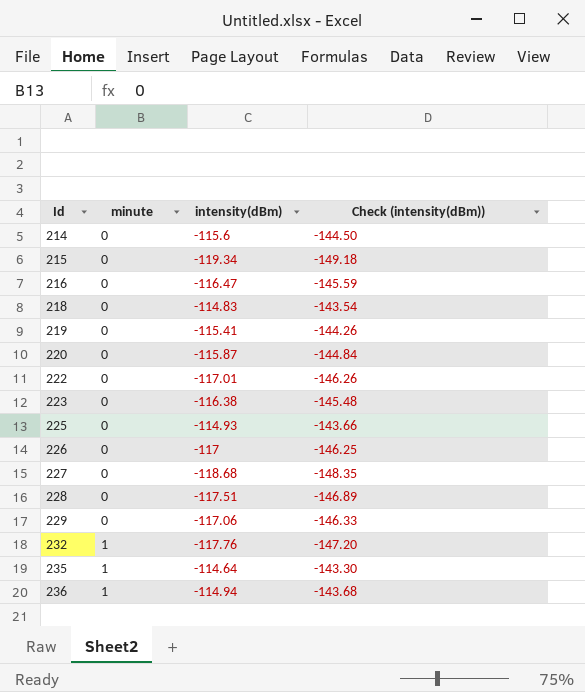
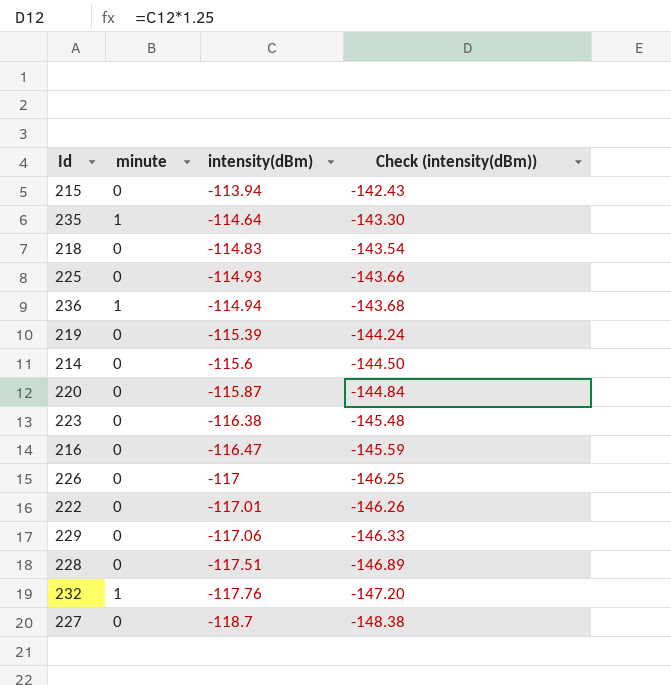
row order: Id ascending -> intensity(dBm) descending
215 | intensity(dBm): -119.34 -> -113.94
215 | Check (intensity(dBm)): -149.18 -> -142.43
219 | intensity(dBm): -115.41 -> -115.39
219 | Check (intensity(dBm)): -144.26 -> -144.24
227 | intensity(dBm): -118.68 -> -118.7
227 | Check (intensity(dBm)): -148.35 -> -148.38

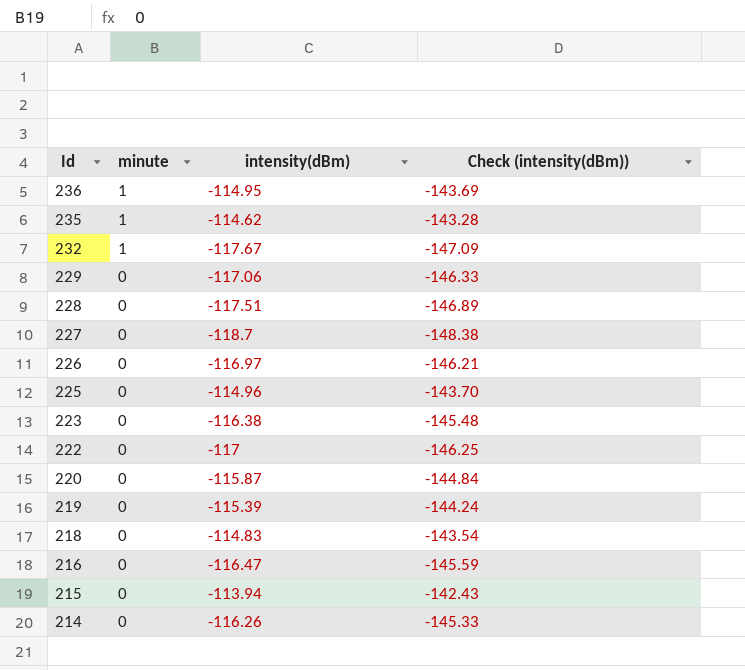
row order: intensity(dBm) descending -> Id descending
236 | intensity(dBm): -114.94 -> -114.95
236 | Check (intensity(dBm)): -143.68 -> -143.69
235 | intensity(dBm): -114.64 -> -114.62
235 | Check (intensity(dBm)): -143.30 -> -143.28
232 | intensity(dBm): -117.76 -> -117.67
232 | Check (intensity(dBm)): -147.20 -> -147.09
226 | intensity(dBm): -117 -> -116.97
226 | Check (intensity(dBm)): -146.25 -> -146.21
225 | intensity(dBm): -114.93 -> -114.96
225 | Check (intensity(dBm)): -143.66 -> -143.70
222 | intensity(dBm): -117.01 -> -117
222 | Check (intensity(dBm)): -146.26 -> -146.25
214 | intensity(dBm): -115.6 -> -116.26
214 | Check (intensity(dBm)): -144.50 -> -145.33

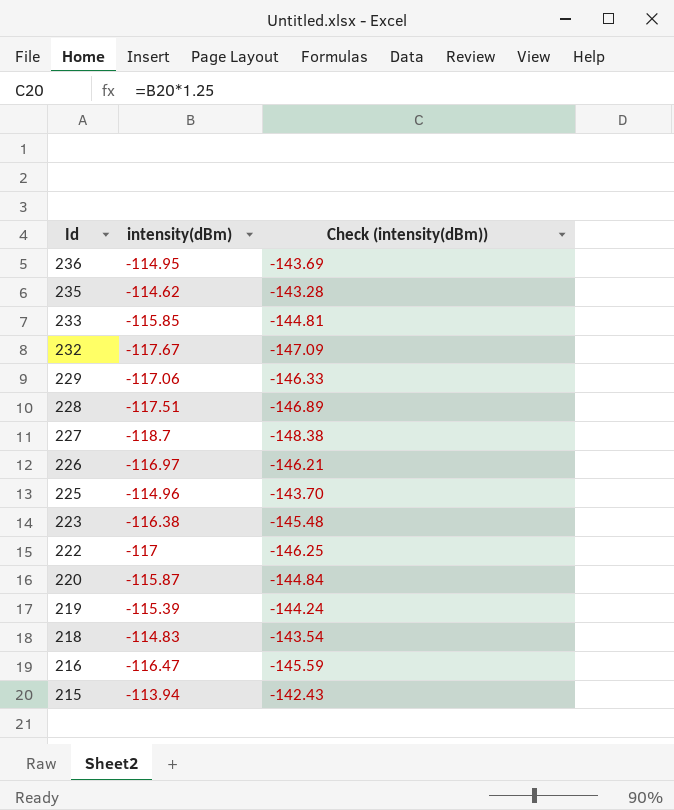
column minute | position: 2 -> none
row 214: 0 | -116.26 | -145.33 -> none
row 233: none -> -115.85 | -144.81

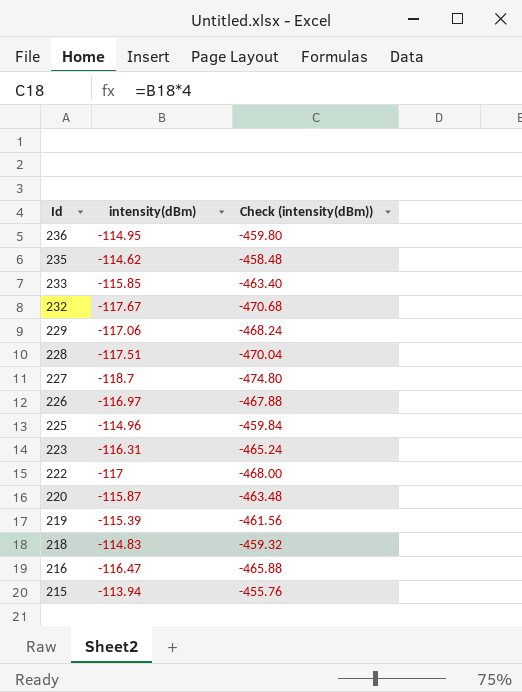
column Check (intensity(dBm)) | formula: [intensity(dBm)] * 1.25 -> [intensity(dBm)] * 4
223 | intensity(dBm): -116.38 -> -116.31

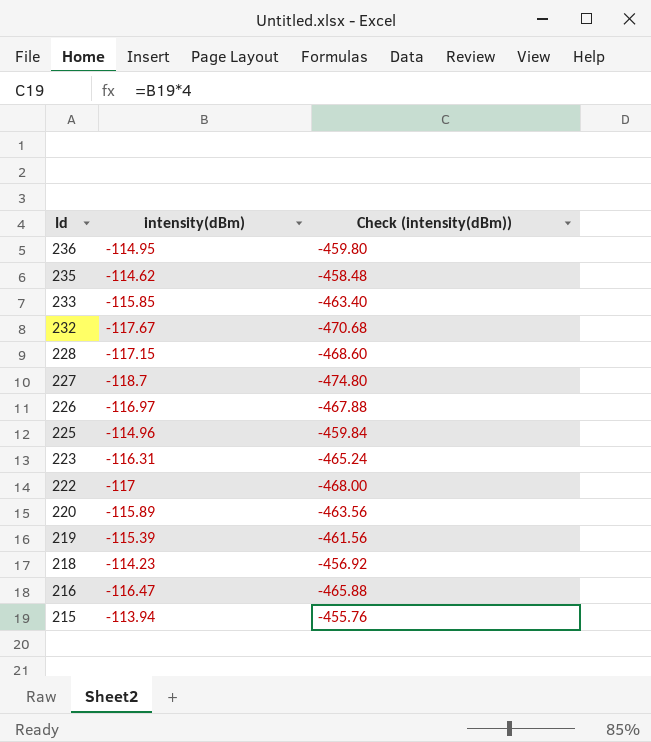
row 229: -117.06 | -468.24 -> none
228 | intensity(dBm): -117.51 -> -117.15
228 | Check (intensity(dBm)): -470.04 -> -468.60
220 | intensity(dBm): -115.87 -> -115.89
220 | Check (intensity(dBm)): -463.48 -> -463.56
218 | intensity(dBm): -114.83 -> -114.23
218 | Check (intensity(dBm)): -459.32 -> -456.92

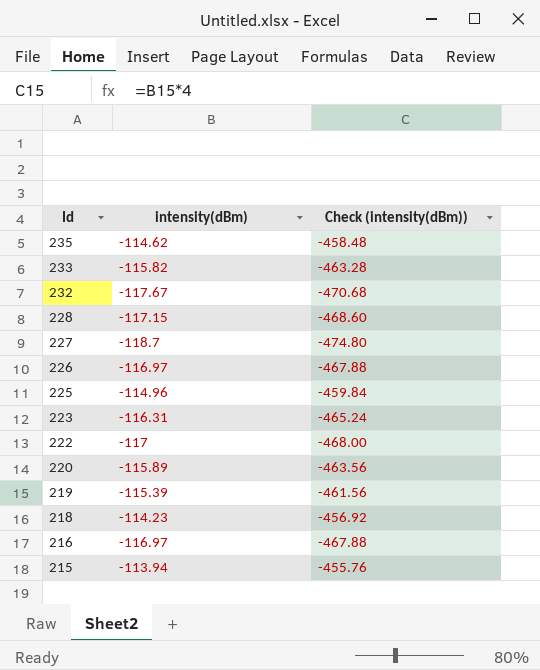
row 236: -114.95 | -459.80 -> none
233 | intensity(dBm): -115.85 -> -115.82
233 | Check (intensity(dBm)): -463.40 -> -463.28
216 | intensity(dBm): -116.47 -> -116.97
216 | Check (intensity(dBm)): -465.88 -> -467.88

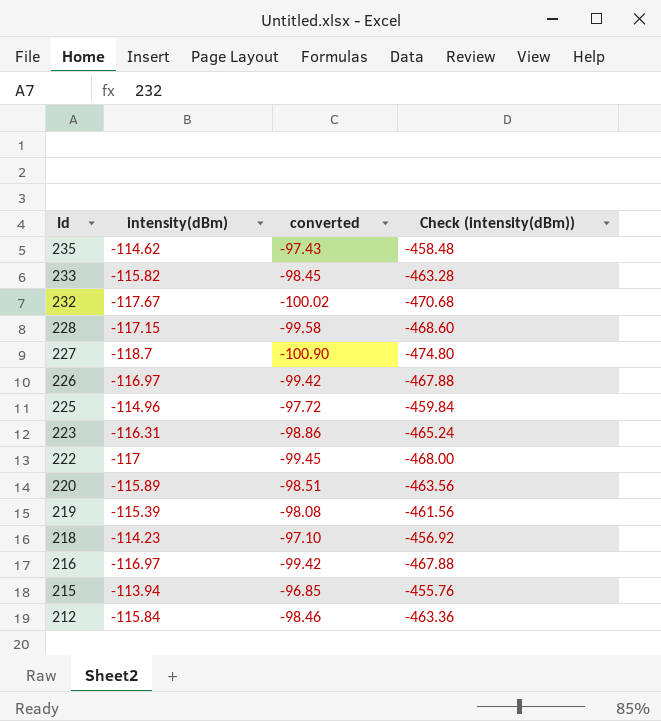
column converted | formula: none -> [intensity(dBm)] * 0.85
row 212: none -> -115.84 | -98.46 | -463.36

